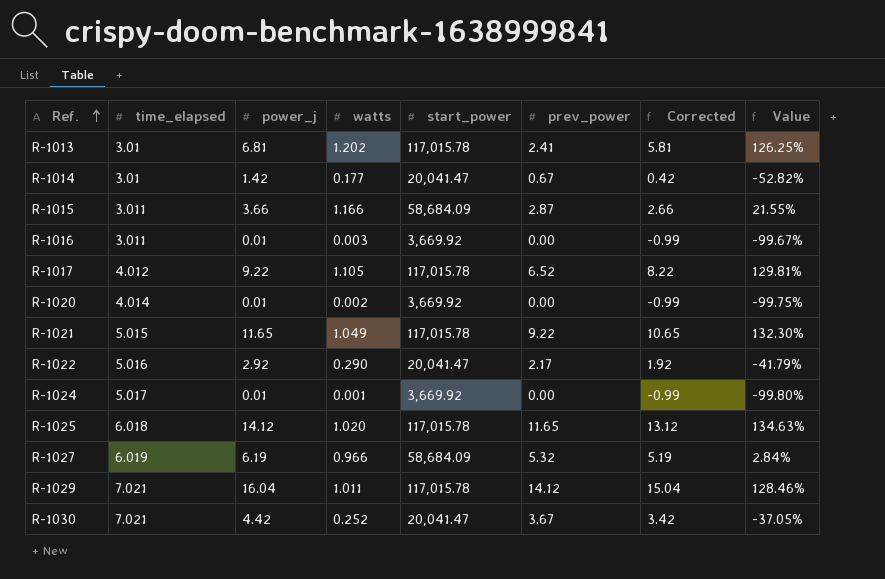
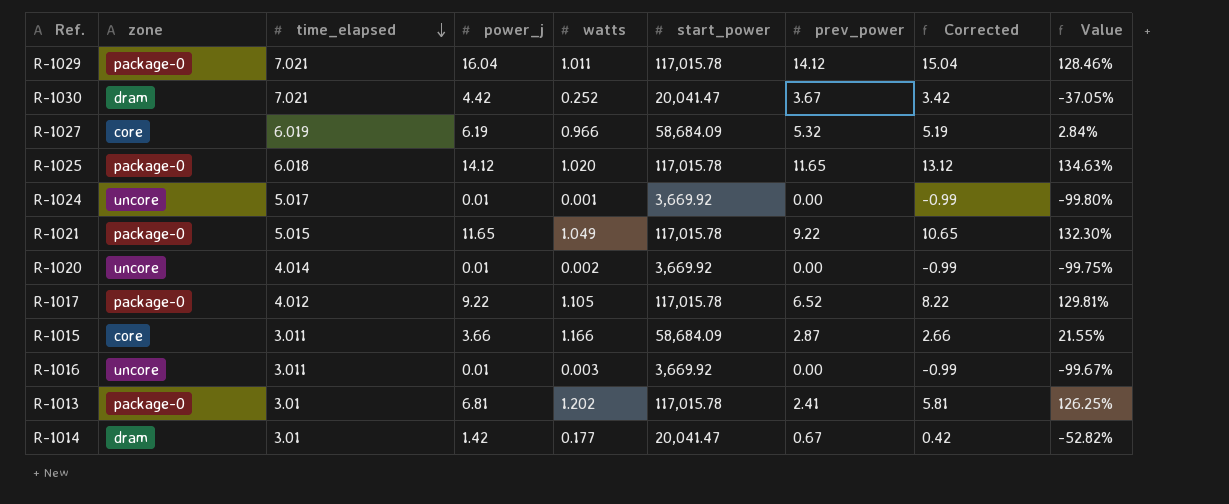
row order: Ref. ascending -> time_elapsed descending
column zone | position: none -> 2
row R-1022: 5.016 | 2.92 | 0.290 | 20,041.47 | 2.17 | 1.92 | -41.79% -> none

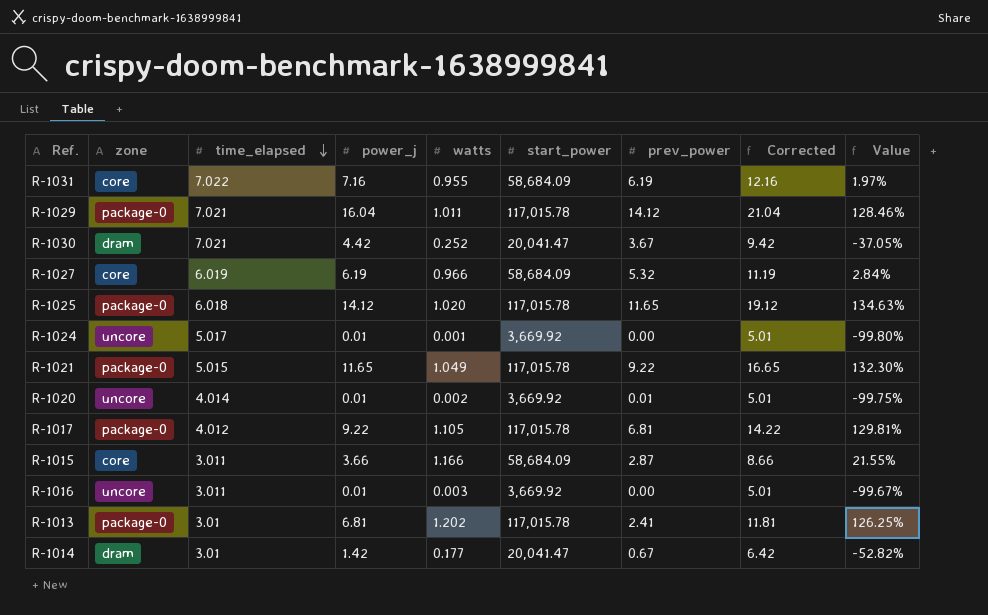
column Corrected | formula: [power_j] - 1 -> [power_j] + 5
row R-1031: none -> core | 7.022 | 7.16 | 0.955 | 58,684.09 | 6.19 | 12.16 | 1.97%
R-1020 | prev_power: 0.00 -> 0.01
R-1017 | prev_power: 6.52 -> 6.81

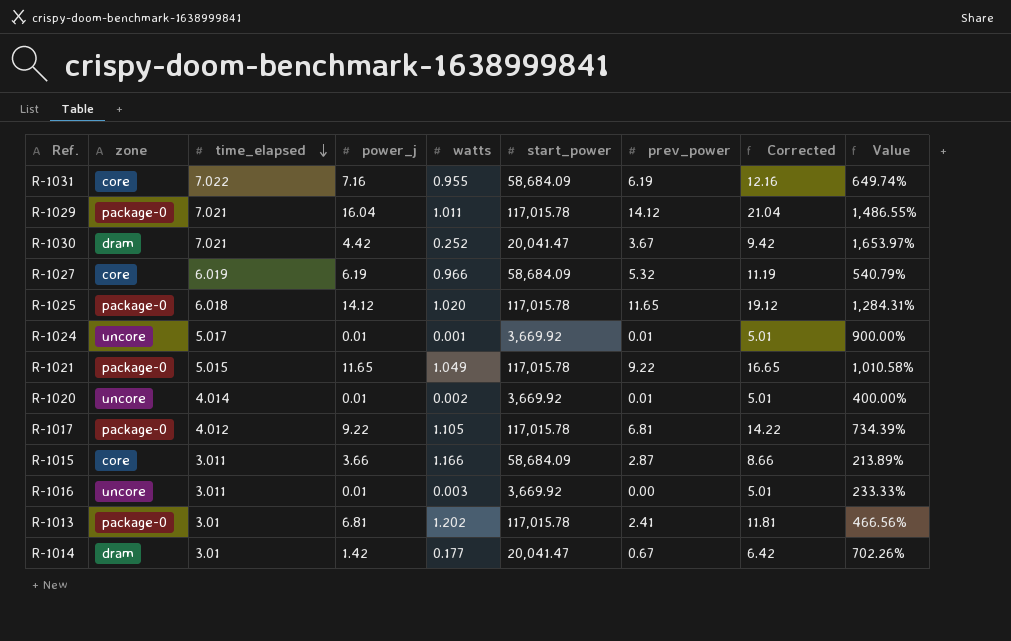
column Value | formula: ([power_j] - [time_elapsed]) / [time_elapsed] -> ([power_j] - [watts]) / [watts]
R-1024 | prev_power: 0.00 -> 0.01

